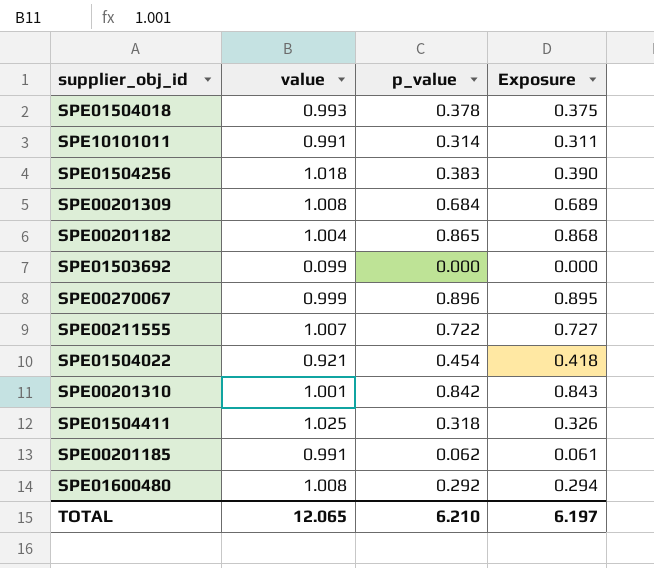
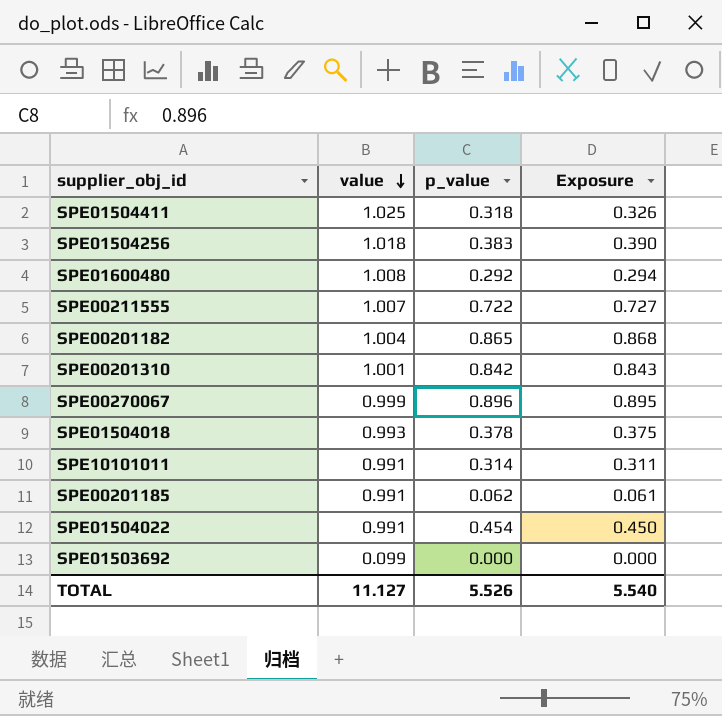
row order: none -> value descending
row SPE00201309: 1.008 | 0.684 | 0.689 -> none
SPE01504022 | value: 0.921 -> 0.991
SPE01504022 | Exposure: 0.418 -> 0.450
TOTAL | value: 12.065 -> 11.127
TOTAL | p_value: 6.210 -> 5.526
TOTAL | Exposure: 6.197 -> 5.540

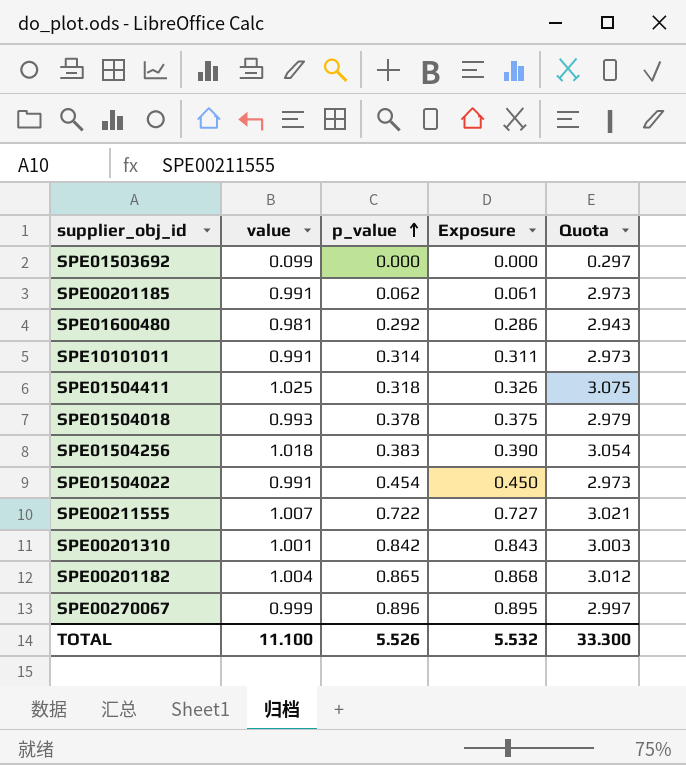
row order: value descending -> p_value ascending
column Quota | formula: none -> [value] * 3
SPE01600480 | value: 1.008 -> 0.981
SPE01600480 | Exposure: 0.294 -> 0.286
TOTAL | value: 11.127 -> 11.100
TOTAL | Exposure: 5.540 -> 5.532

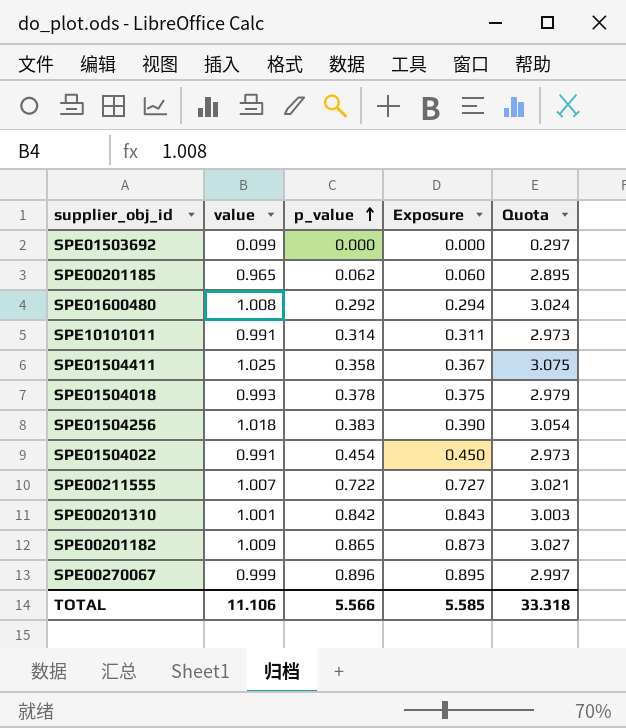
SPE00201185 | value: 0.991 -> 0.965
SPE00201185 | Exposure: 0.061 -> 0.060
SPE00201185 | Quota: 2.973 -> 2.895
SPE01600480 | value: 0.981 -> 1.008
SPE01600480 | Exposure: 0.286 -> 0.294
SPE01600480 | Quota: 2.943 -> 3.024
SPE01504411 | p_value: 0.318 -> 0.358
SPE01504411 | Exposure: 0.326 -> 0.367
SPE00201182 | value: 1.004 -> 1.009
SPE00201182 | Exposure: 0.868 -> 0.873
SPE00201182 | Quota: 3.012 -> 3.027
TOTAL | value: 11.100 -> 11.106
TOTAL | p_value: 5.526 -> 5.566
TOTAL | Exposure: 5.532 -> 5.585
TOTAL | Quota: 33.300 -> 33.318

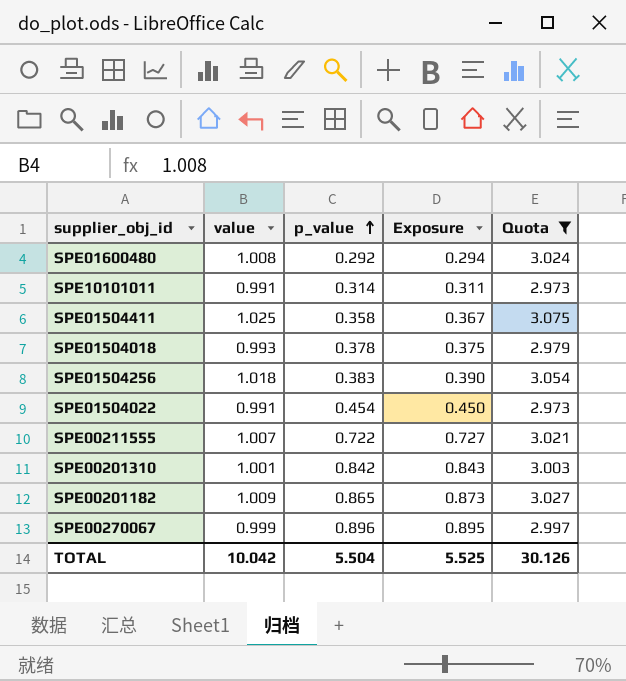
filter: none -> Quota >= 2.973
TOTAL | value: 11.106 -> 10.042
TOTAL | p_value: 5.566 -> 5.504
TOTAL | Exposure: 5.585 -> 5.525
TOTAL | Quota: 33.318 -> 30.126

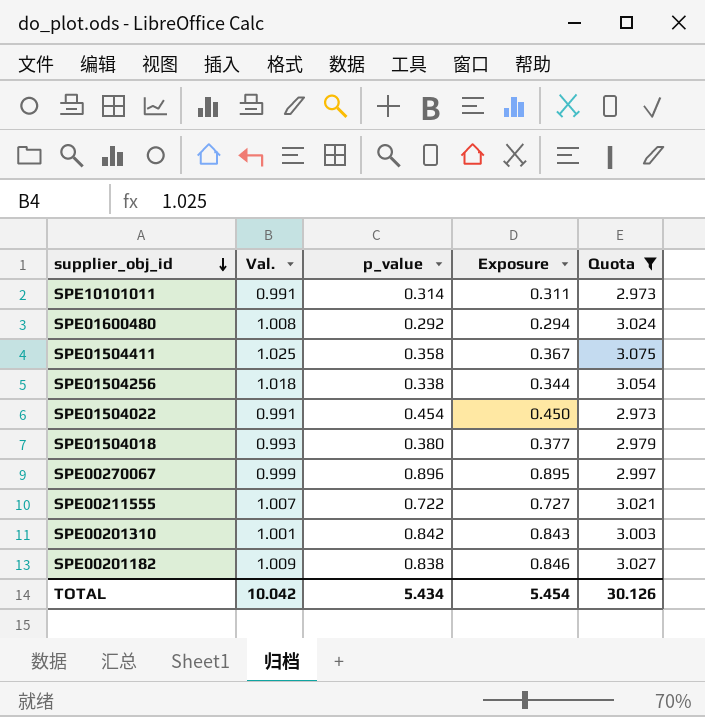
row order: p_value ascending -> supplier_obj_id descending
column name: value -> Val.
SPE01504256 | p_value: 0.383 -> 0.338
SPE01504256 | Exposure: 0.390 -> 0.344
SPE01504018 | p_value: 0.378 -> 0.380
SPE01504018 | Exposure: 0.375 -> 0.377
SPE00201182 | p_value: 0.865 -> 0.838
SPE00201182 | Exposure: 0.873 -> 0.846
TOTAL | p_value: 5.504 -> 5.434
TOTAL | Exposure: 5.525 -> 5.454

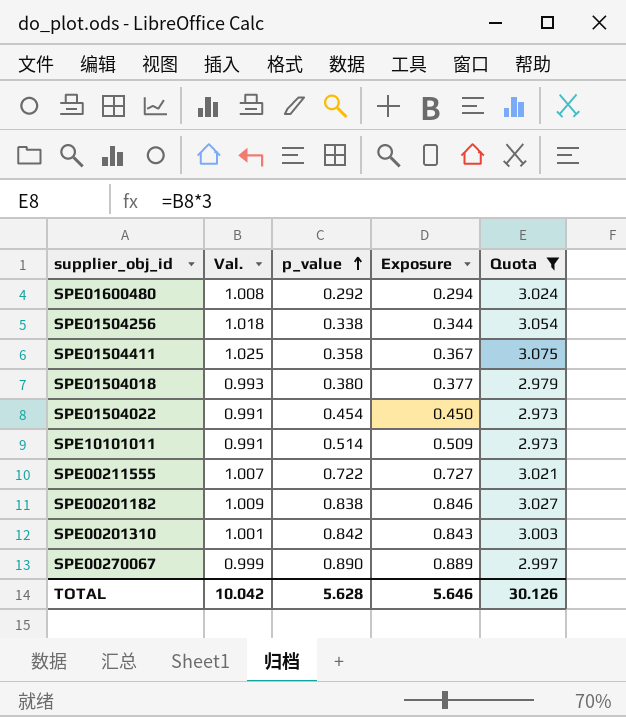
row order: supplier_obj_id descending -> p_value ascending
SPE10101011 | p_value: 0.314 -> 0.514
SPE10101011 | Exposure: 0.311 -> 0.509
SPE00270067 | p_value: 0.896 -> 0.890
SPE00270067 | Exposure: 0.895 -> 0.889
TOTAL | p_value: 5.434 -> 5.628
TOTAL | Exposure: 5.454 -> 5.646

